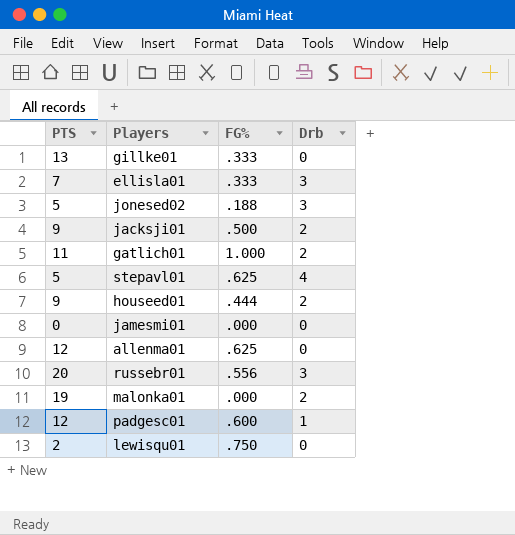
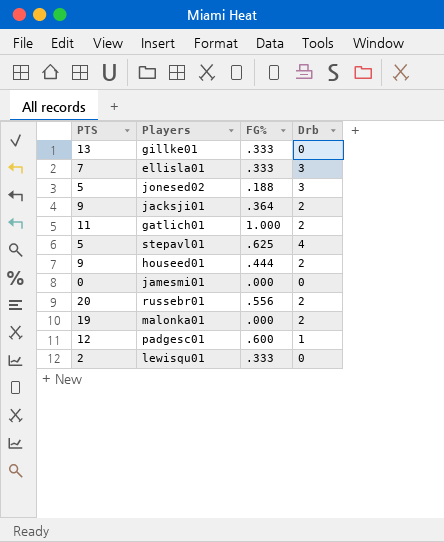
row allenma01: 12 | .625 | 0 -> none
jacksji01 | FG%: .500 -> .364
russebr01 | Drb: 3 -> 2
lewisqu01 | FG%: .750 -> .333

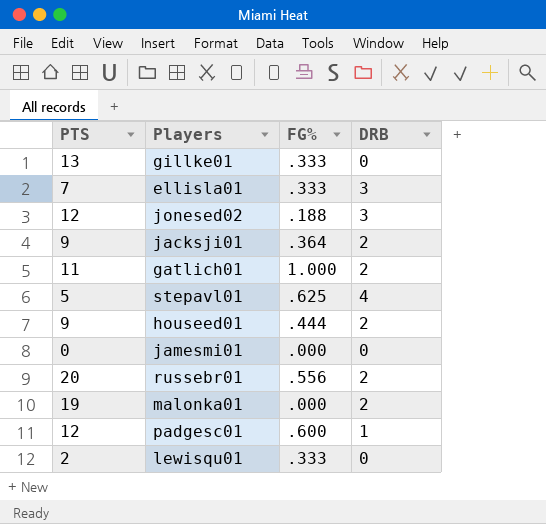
column name: Drb -> DRB
jonesed02 | PTS: 5 -> 12

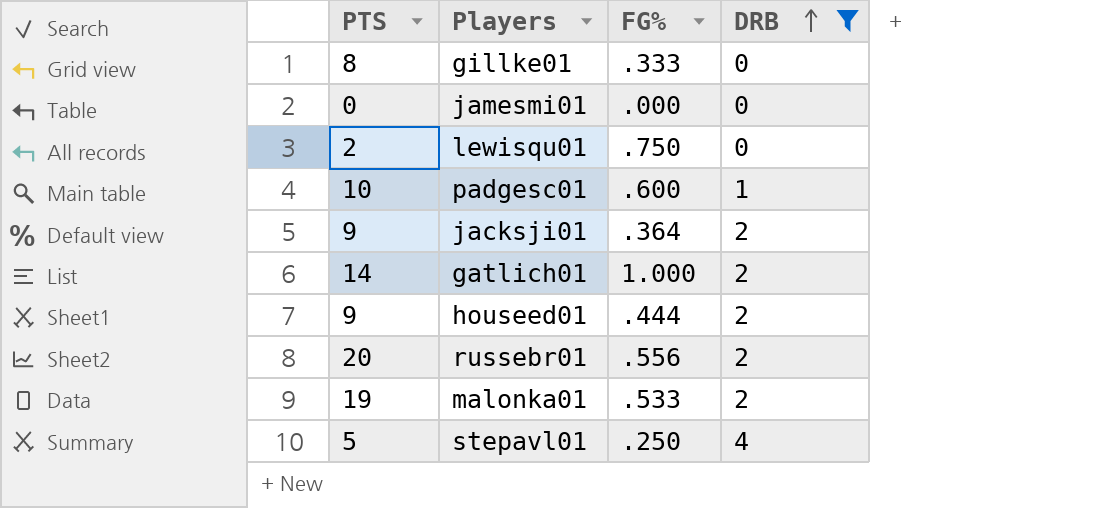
filter: none -> DRB != 3
row order: none -> DRB ascending
gillke01 | PTS: 13 -> 8
lewisqu01 | FG%: .333 -> .750
padgesc01 | PTS: 12 -> 10
gatlich01 | PTS: 11 -> 14
malonka01 | FG%: .000 -> .533
stepavl01 | FG%: .625 -> .250

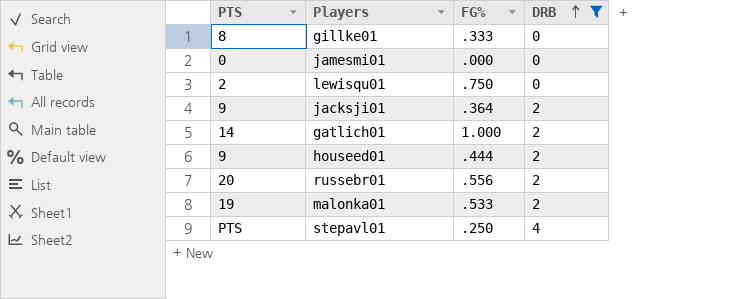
row padgesc01: 10 | .600 | 1 -> none
stepavl01 | PTS: 5 -> PTS

